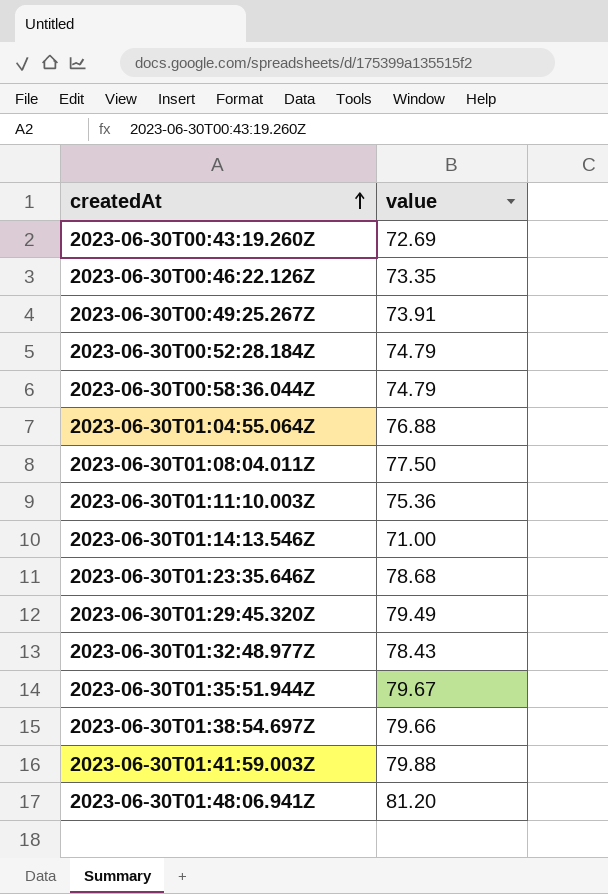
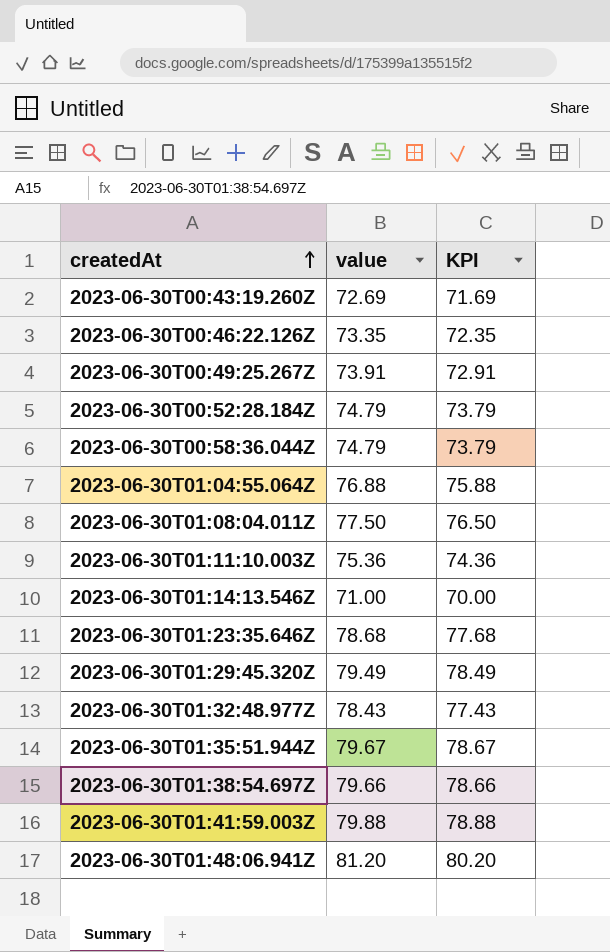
column KPI | formula: none -> [value] - 1

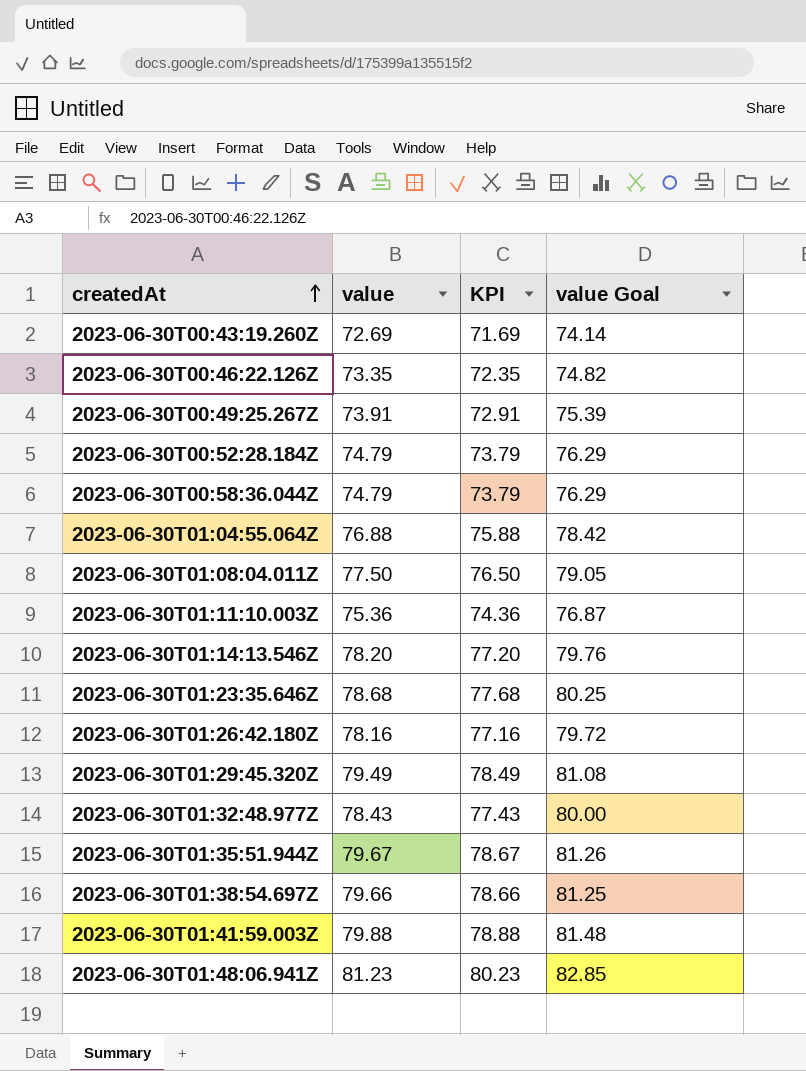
column value Goal | formula: none -> [value] * 1.02
2023-06-30T01:14:13.546Z | value: 71.00 -> 78.20
2023-06-30T01:14:13.546Z | KPI: 70.00 -> 77.20
row 2023-06-30T01:26:42.180Z: none -> 78.16 | 77.16 | 79.72
2023-06-30T01:48:06.941Z | value: 81.20 -> 81.23
2023-06-30T01:48:06.941Z | KPI: 80.20 -> 80.23

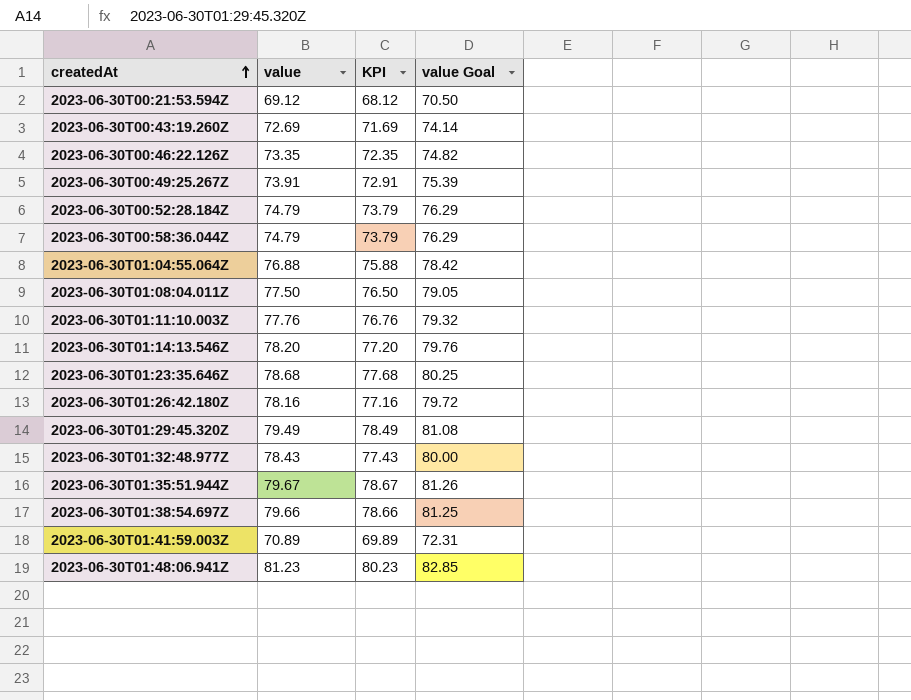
row 2023-06-30T00:21:53.594Z: none -> 69.12 | 68.12 | 70.50
2023-06-30T01:11:10.003Z | value: 75.36 -> 77.76
2023-06-30T01:11:10.003Z | KPI: 74.36 -> 76.76
2023-06-30T01:11:10.003Z | value Goal: 76.87 -> 79.32
2023-06-30T01:41:59.003Z | value: 79.88 -> 70.89
2023-06-30T01:41:59.003Z | KPI: 78.88 -> 69.89
2023-06-30T01:41:59.003Z | value Goal: 81.48 -> 72.31

